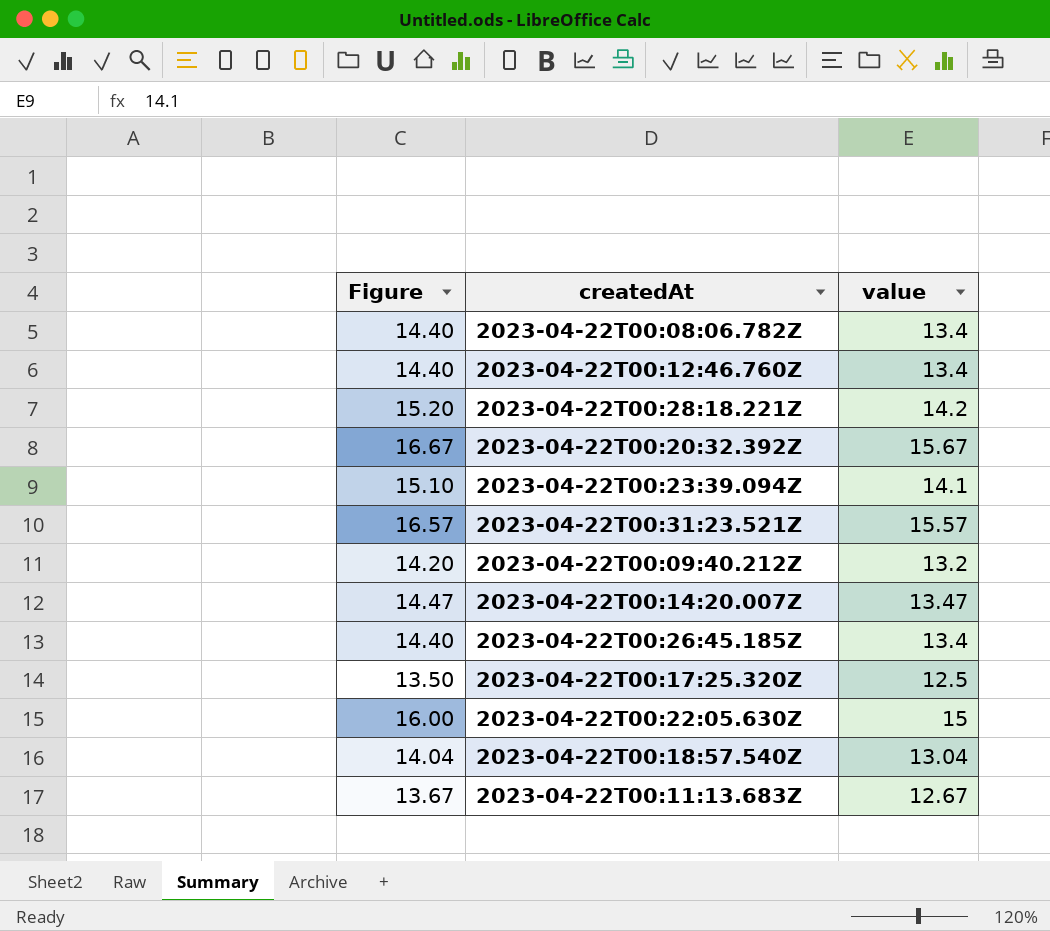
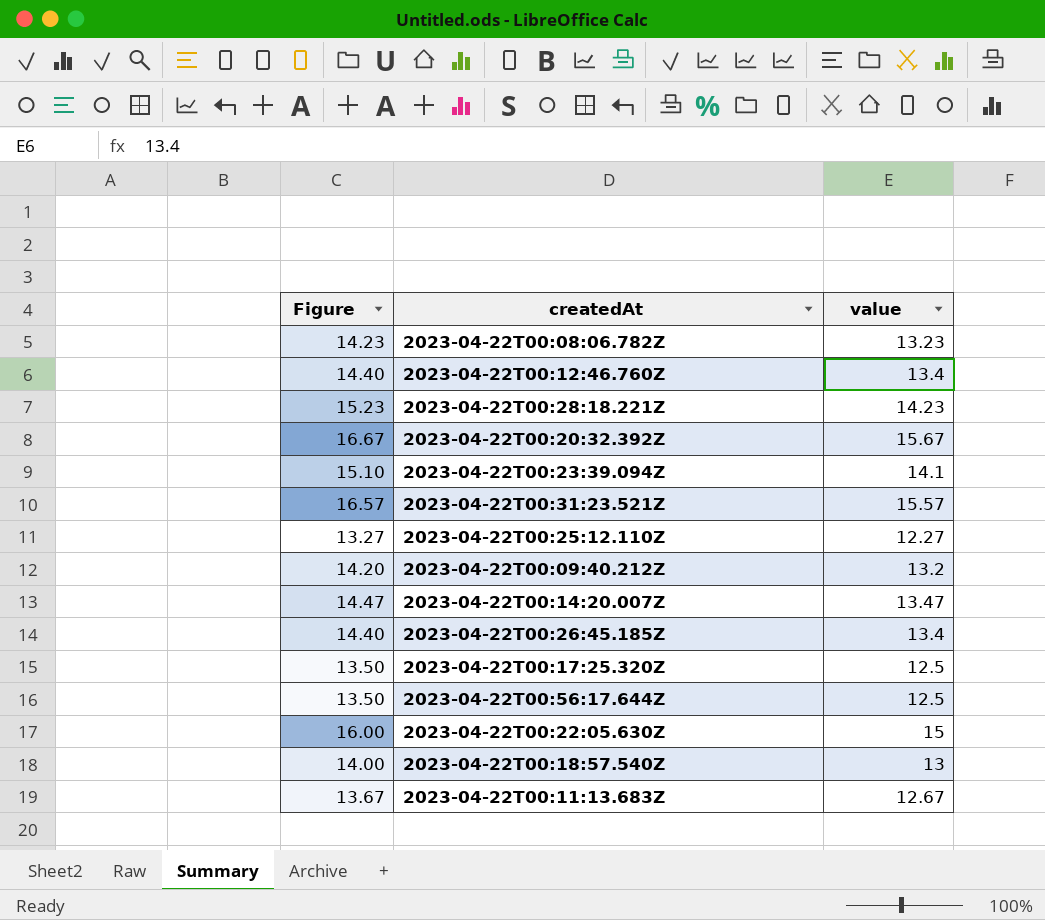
2023-04-22T00:08:06.782Z | Figure: 14.40 -> 14.23
2023-04-22T00:08:06.782Z | value: 13.4 -> 13.23
2023-04-22T00:28:18.221Z | Figure: 15.20 -> 15.23
2023-04-22T00:28:18.221Z | value: 14.2 -> 14.23
row 2023-04-22T00:25:12.110Z: none -> 13.27 | 12.27
row 2023-04-22T00:56:17.644Z: none -> 13.50 | 12.5
2023-04-22T00:18:57.540Z | Figure: 14.04 -> 14.00
2023-04-22T00:18:57.540Z | value: 13.04 -> 13

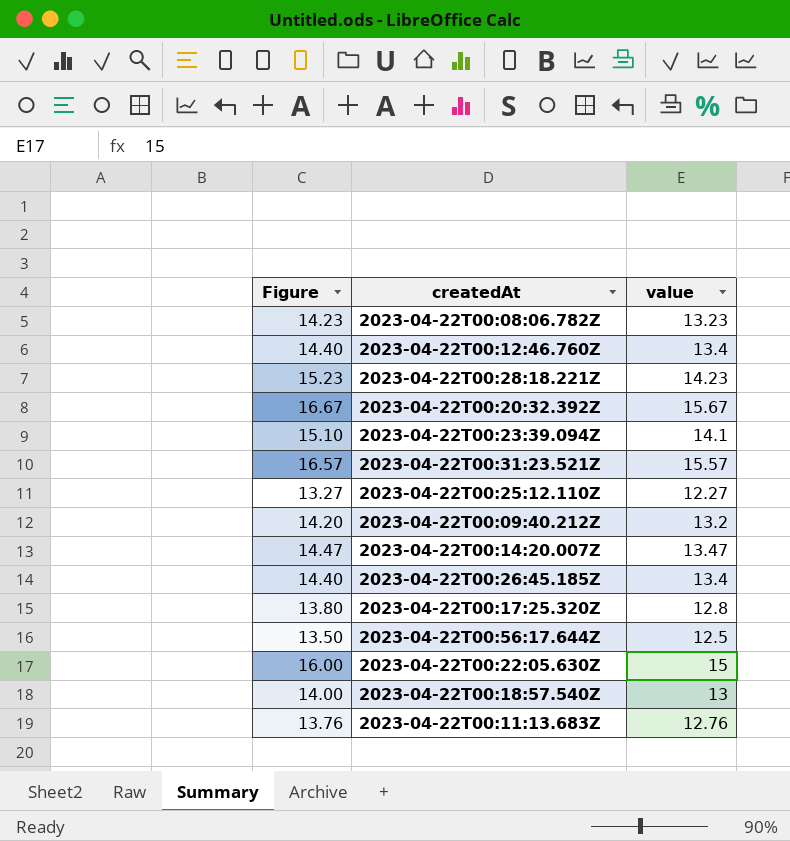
2023-04-22T00:17:25.320Z | Figure: 13.50 -> 13.80
2023-04-22T00:17:25.320Z | value: 12.5 -> 12.8
2023-04-22T00:11:13.683Z | Figure: 13.67 -> 13.76
2023-04-22T00:11:13.683Z | value: 12.67 -> 12.76

